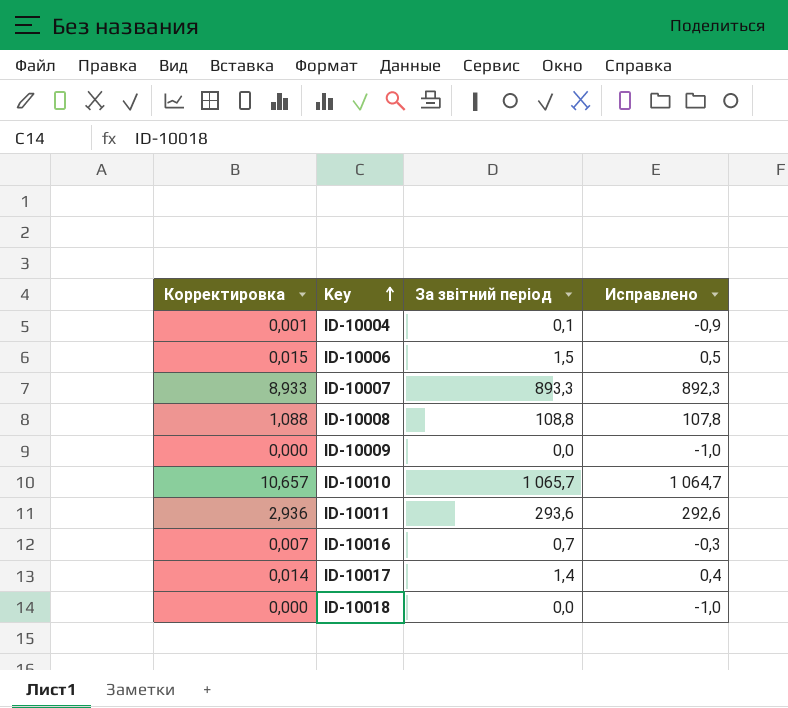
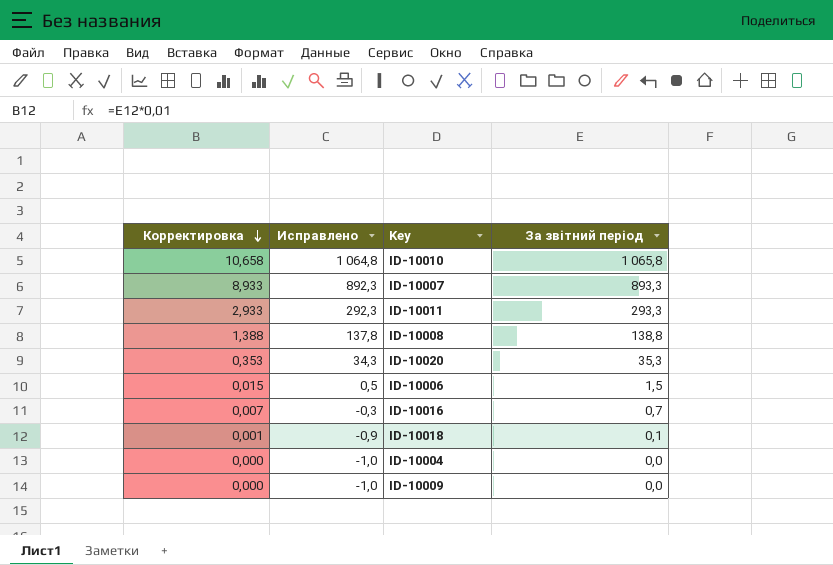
row order: Key ascending -> Корректировка descending
column Исправлено | position: 4 -> 2
row ID-10017: 0,014 | 1,4 | 0,4 -> none
ID-10010 | Корректировка: 10,657 -> 10,658
ID-10010 | Исправлено: 1 064,7 -> 1 064,8
ID-10010 | За звітний період: 1 065,7 -> 1 065,8
ID-10011 | Корректировка: 2,936 -> 2,933
ID-10011 | Исправлено: 292,6 -> 292,3
ID-10011 | За звітний період: 293,6 -> 293,3
ID-10008 | Корректировка: 1,088 -> 1,388
ID-10008 | Исправлено: 107,8 -> 137,8
ID-10008 | За звітний період: 108,8 -> 138,8
row ID-10020: none -> 0,353 | 34,3 | 35,3
ID-10018 | Корректировка: 0,000 -> 0,001
ID-10018 | Исправлено: -1,0 -> -0,9
ID-10018 | За звітний період: 0,0 -> 0,1
ID-10004 | Корректировка: 0,001 -> 0,000
ID-10004 | Исправлено: -0,9 -> -1,0
ID-10004 | За звітний період: 0,1 -> 0,0

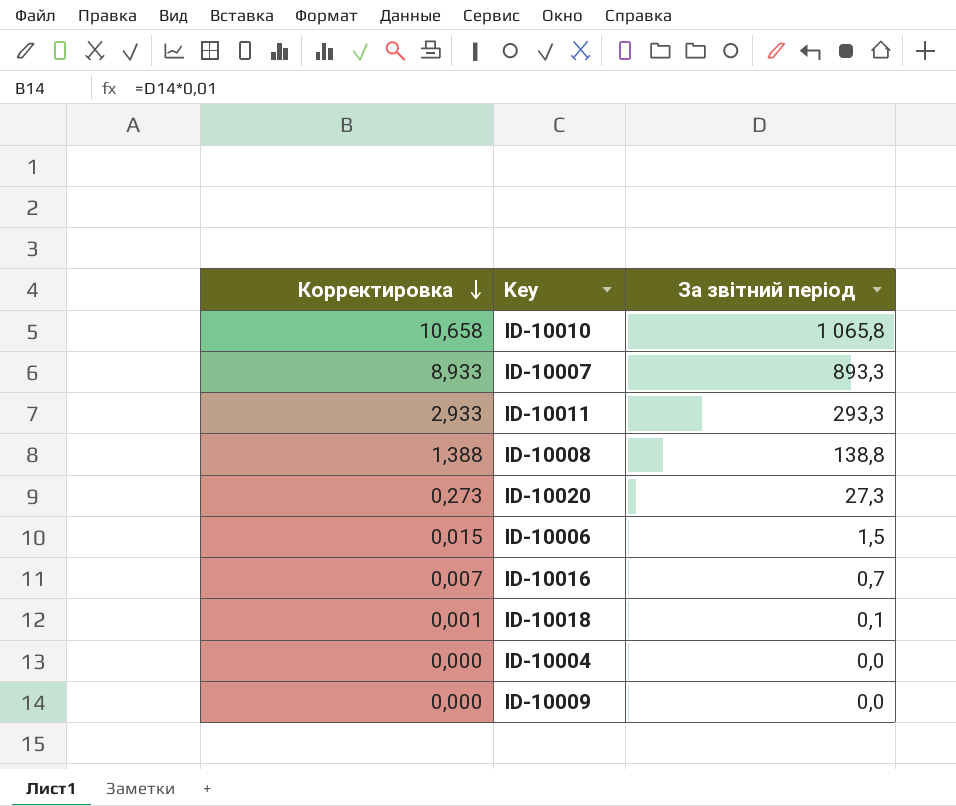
column Исправлено | formula: [За звітний період] - 1 -> none
ID-10020 | Корректировка: 0,353 -> 0,273
ID-10020 | За звітний період: 35,3 -> 27,3

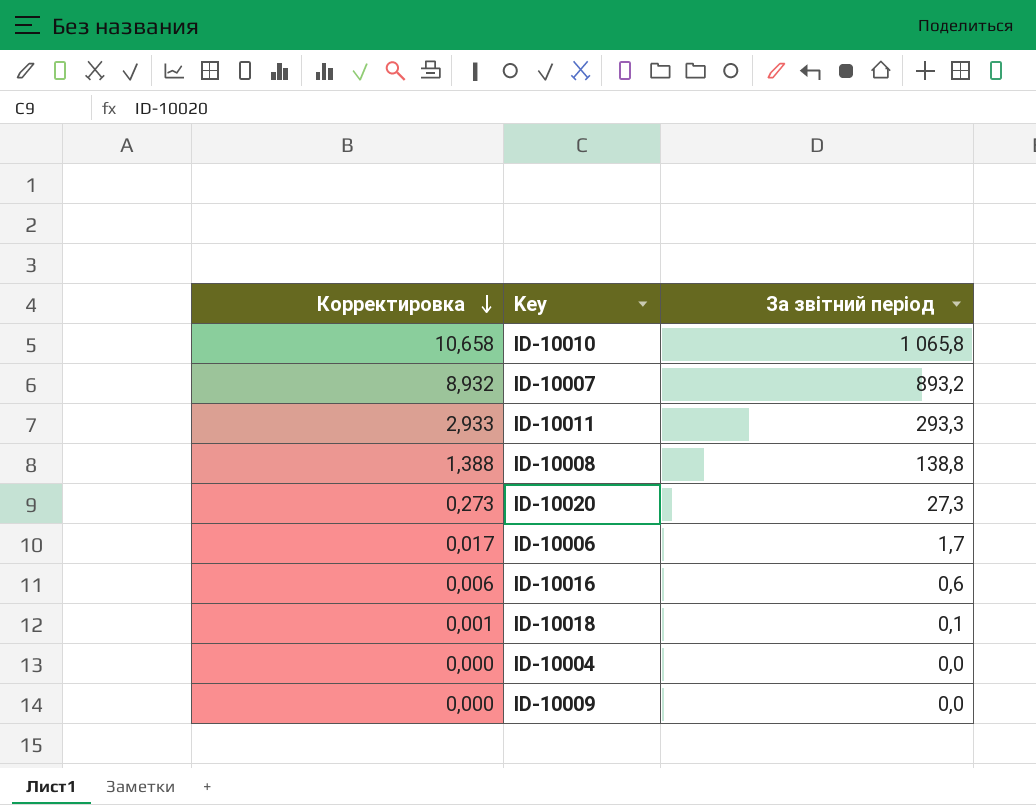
ID-10007 | Корректировка: 8,933 -> 8,932
ID-10007 | За звітний період: 893,3 -> 893,2
ID-10006 | Корректировка: 0,015 -> 0,017
ID-10006 | За звітний період: 1,5 -> 1,7
ID-10016 | Корректировка: 0,007 -> 0,006
ID-10016 | За звітний період: 0,7 -> 0,6

